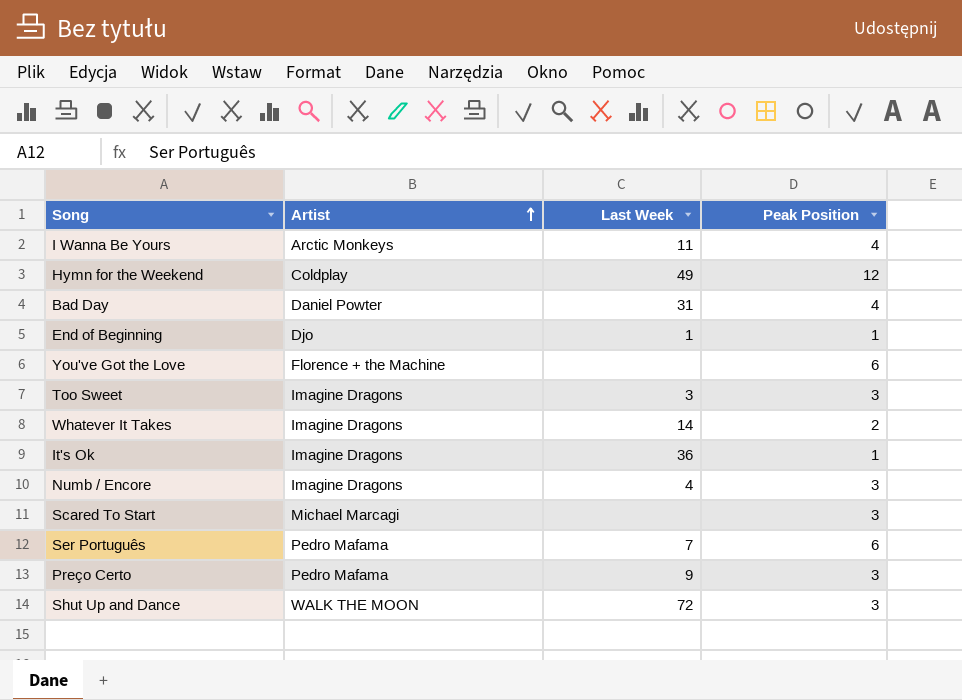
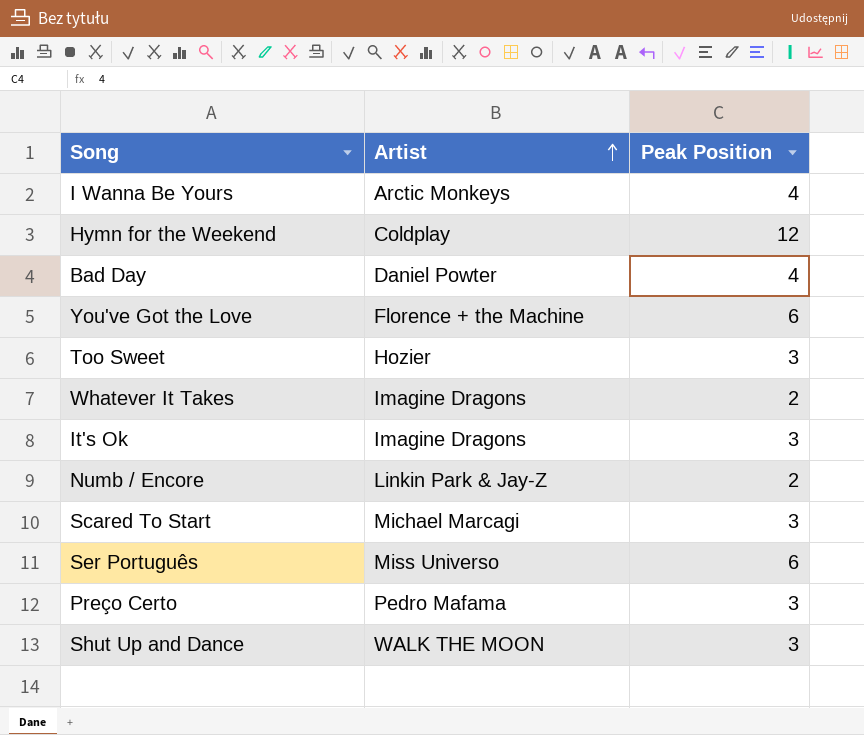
column Last Week | position: 3 -> none
row End of Beginning: Djo | 1 | 1 -> none
Too Sweet | Artist: Imagine Dragons -> Hozier
It's Ok | Peak Position: 1 -> 3
Numb / Encore | Artist: Imagine Dragons -> Linkin Park & Jay-Z
Numb / Encore | Peak Position: 3 -> 2
Ser Português | Artist: Pedro Mafama -> Miss Universo

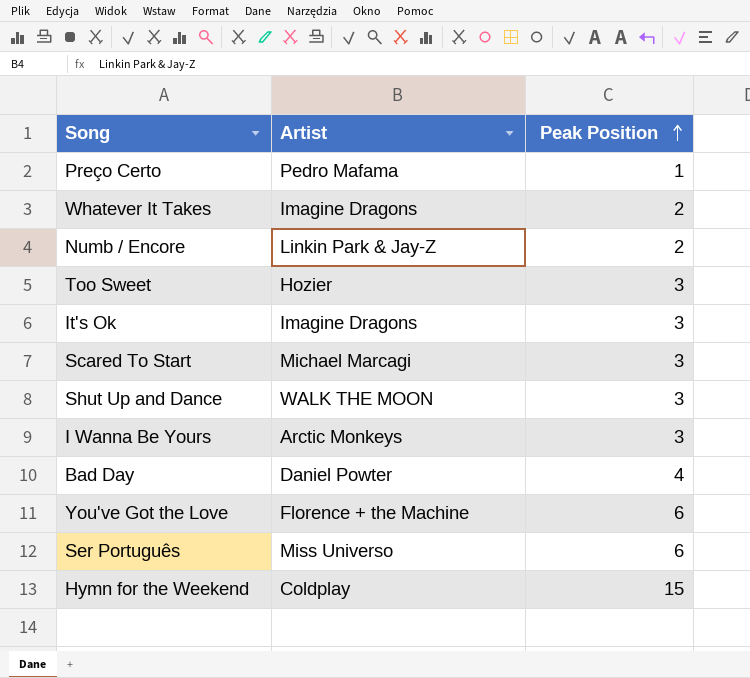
row order: Artist ascending -> Peak Position ascending
Preço Certo | Peak Position: 3 -> 1
I Wanna Be Yours | Peak Position: 4 -> 3
Hymn for the Weekend | Peak Position: 12 -> 15

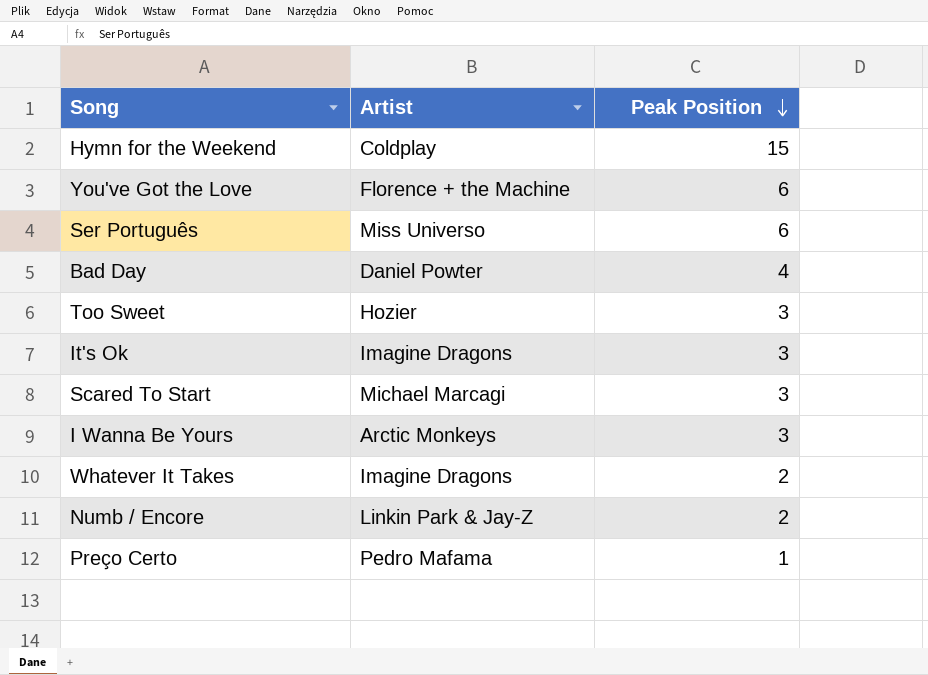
row order: Peak Position ascending -> Peak Position descending
row Shut Up and Dance: WALK THE MOON | 3 -> none

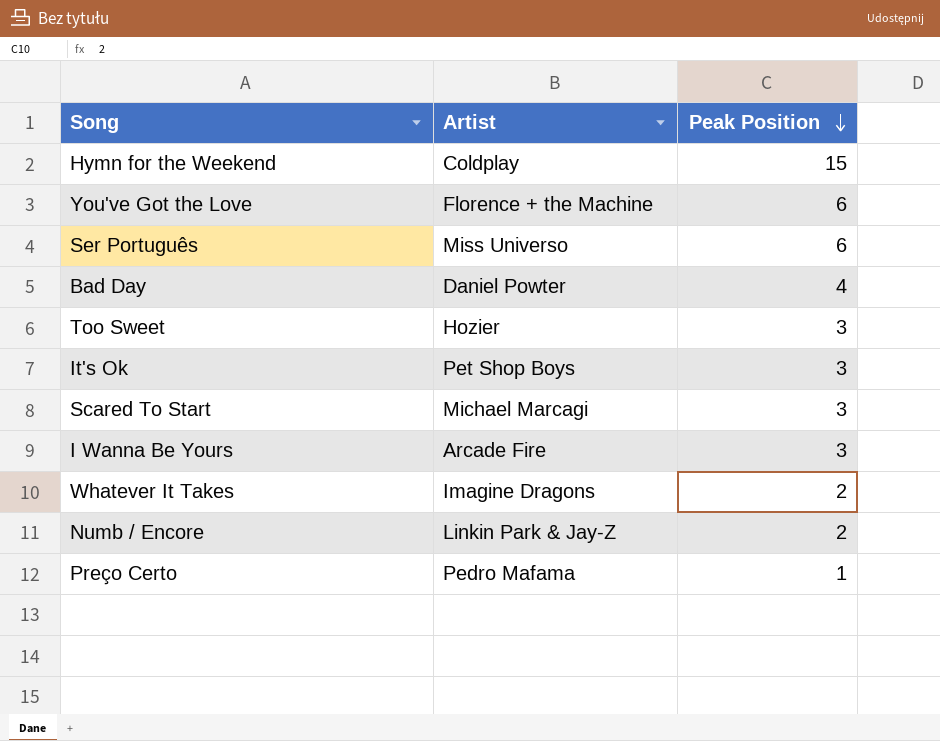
It's Ok | Artist: Imagine Dragons -> Pet Shop Boys
I Wanna Be Yours | Artist: Arctic Monkeys -> Arcade Fire

